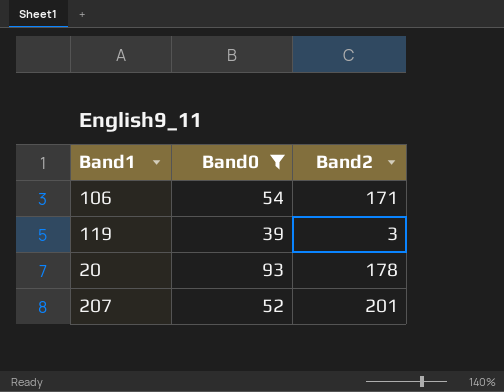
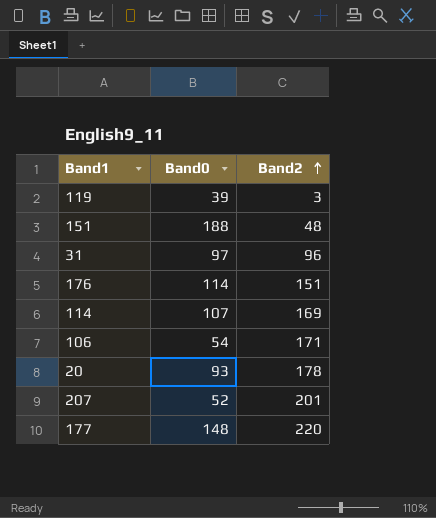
filter: Band0 <= 93 -> none
row order: none -> Band2 ascending

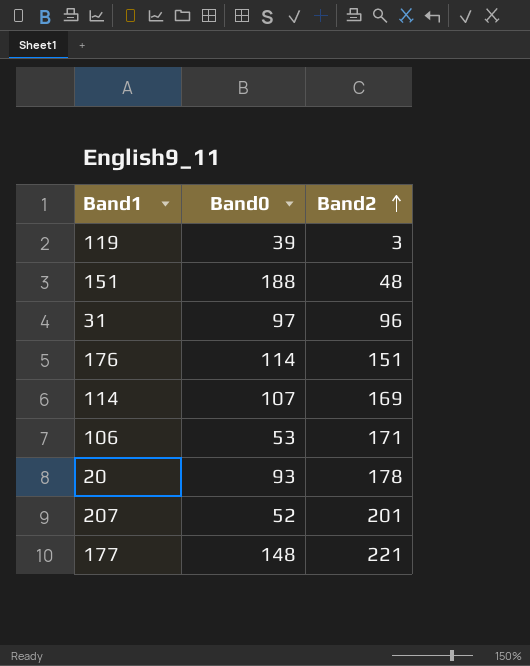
106 | Band0: 54 -> 53
177 | Band2: 220 -> 221

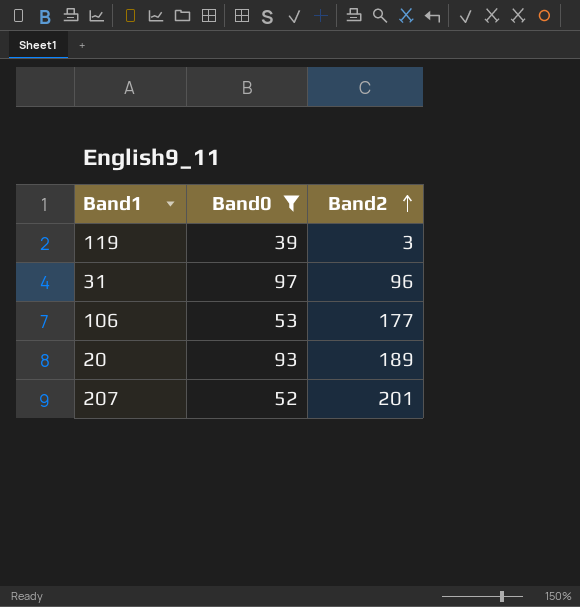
filter: none -> Band0 <= 97
106 | Band2: 171 -> 177
20 | Band2: 178 -> 189

